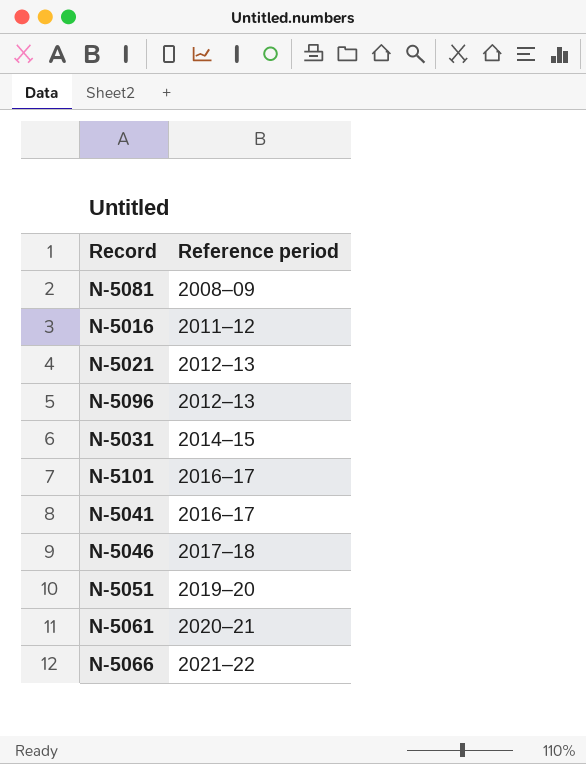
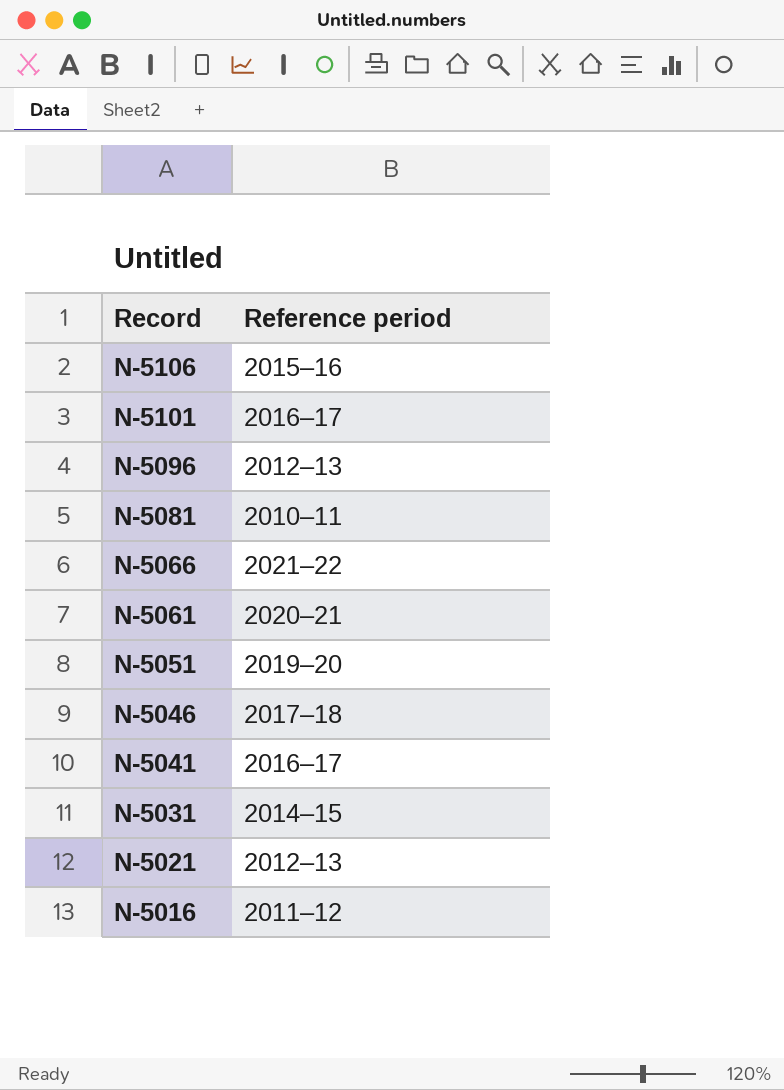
row order: Reference period ascending -> Record descending
row N-5106: none -> 2015–16
N-5081 | Reference period: 2008–09 -> 2010–11

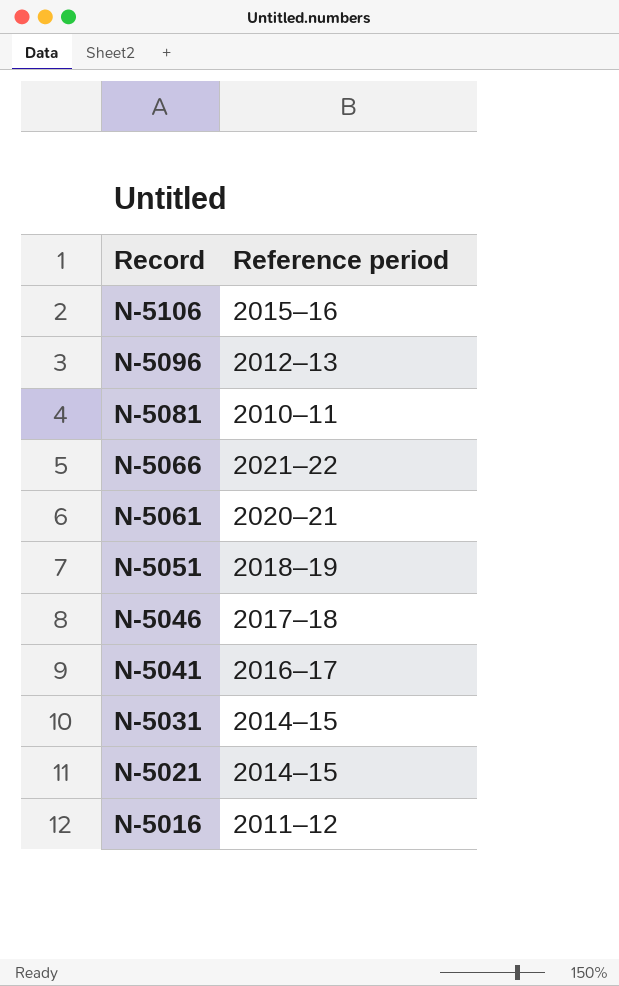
row N-5101: 2016–17 -> none
N-5051 | Reference period: 2019–20 -> 2018–19
N-5021 | Reference period: 2012–13 -> 2014–15

